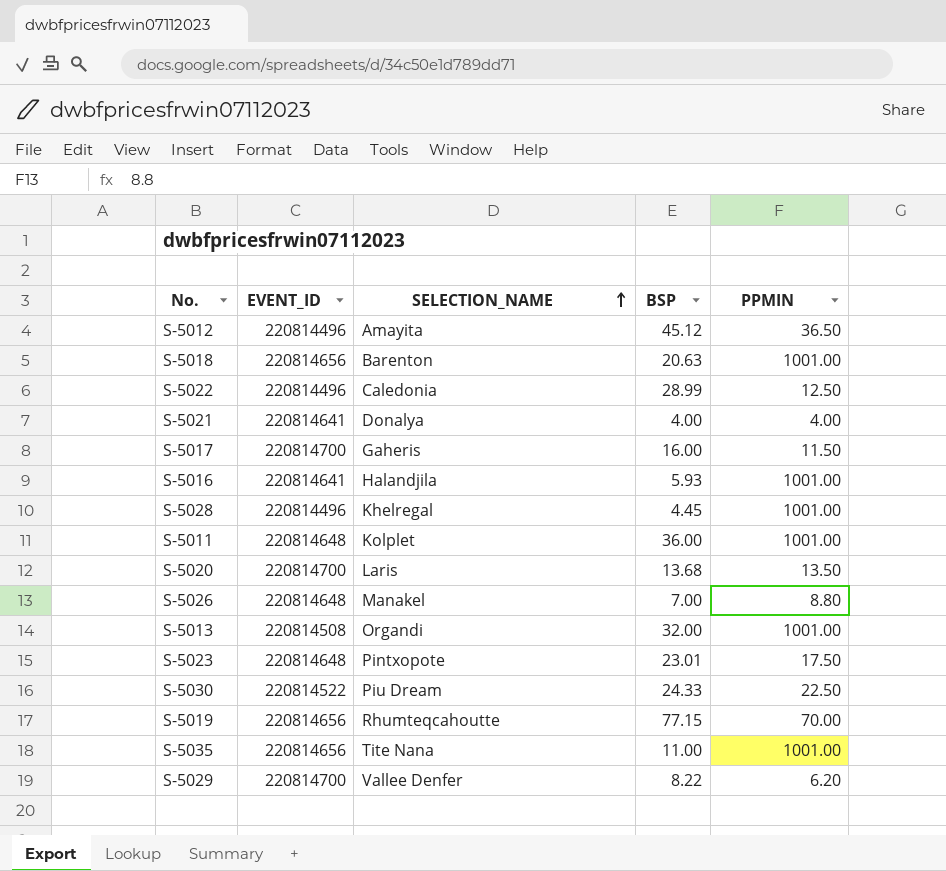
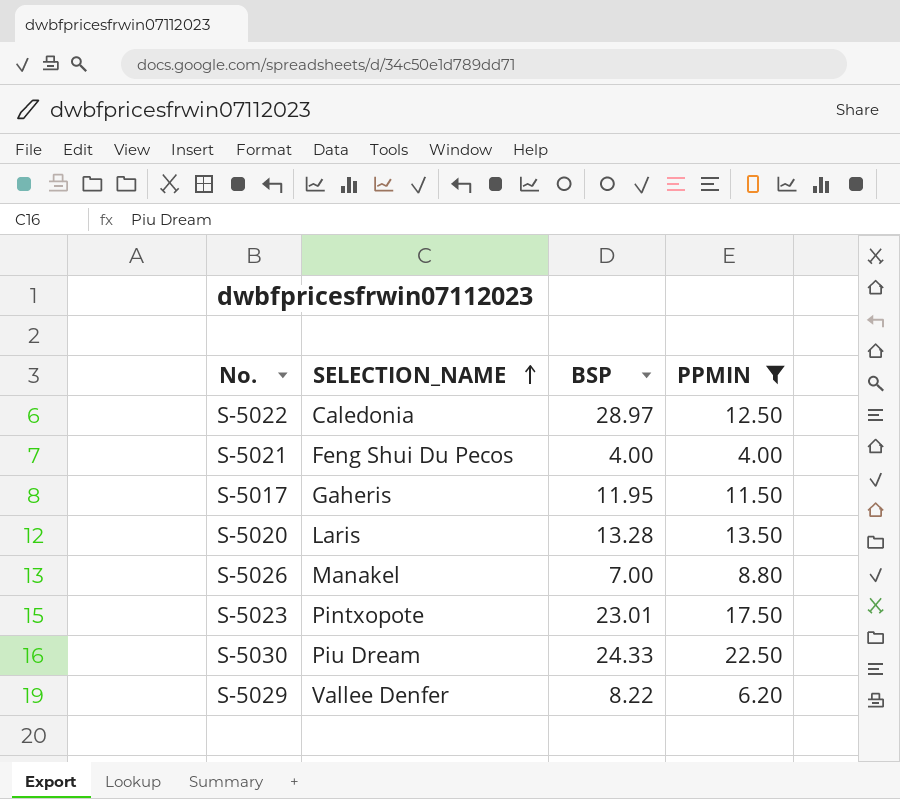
filter: none -> PPMIN <= 22.50
column EVENT_ID | position: 2 -> none
S-5022 | BSP: 28.99 -> 28.97
S-5021 | SELECTION_NAME: Donalya -> Feng Shui Du Pecos
S-5017 | BSP: 16.00 -> 11.95
S-5020 | BSP: 13.68 -> 13.28

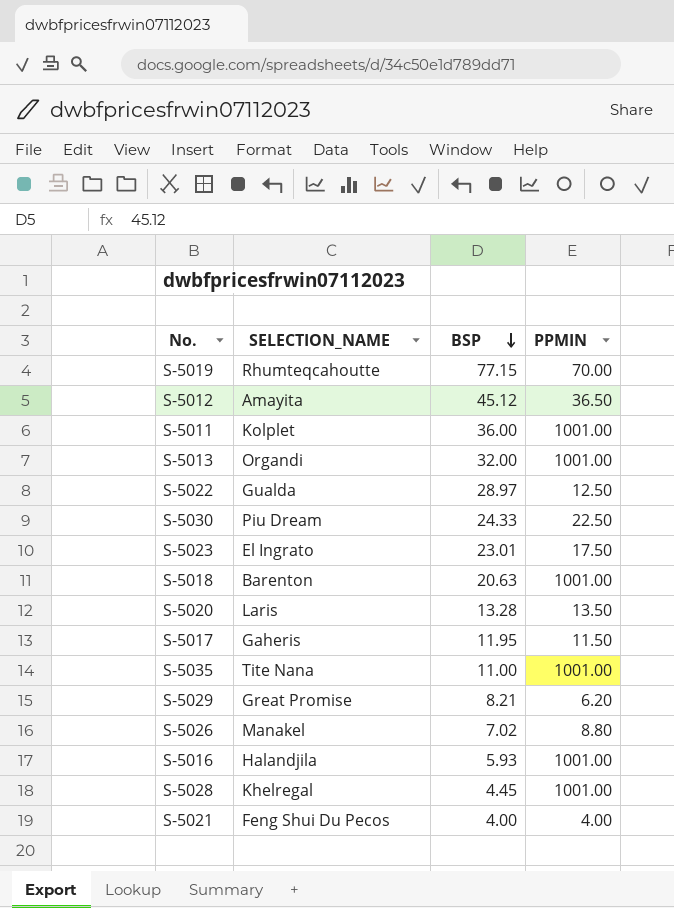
filter: PPMIN <= 22.50 -> none
row order: SELECTION_NAME ascending -> BSP descending
S-5022 | SELECTION_NAME: Caledonia -> Gualda
S-5023 | SELECTION_NAME: Pintxopote -> El Ingrato
S-5029 | SELECTION_NAME: Vallee Denfer -> Great Promise
S-5029 | BSP: 8.22 -> 8.21
S-5026 | BSP: 7.00 -> 7.02

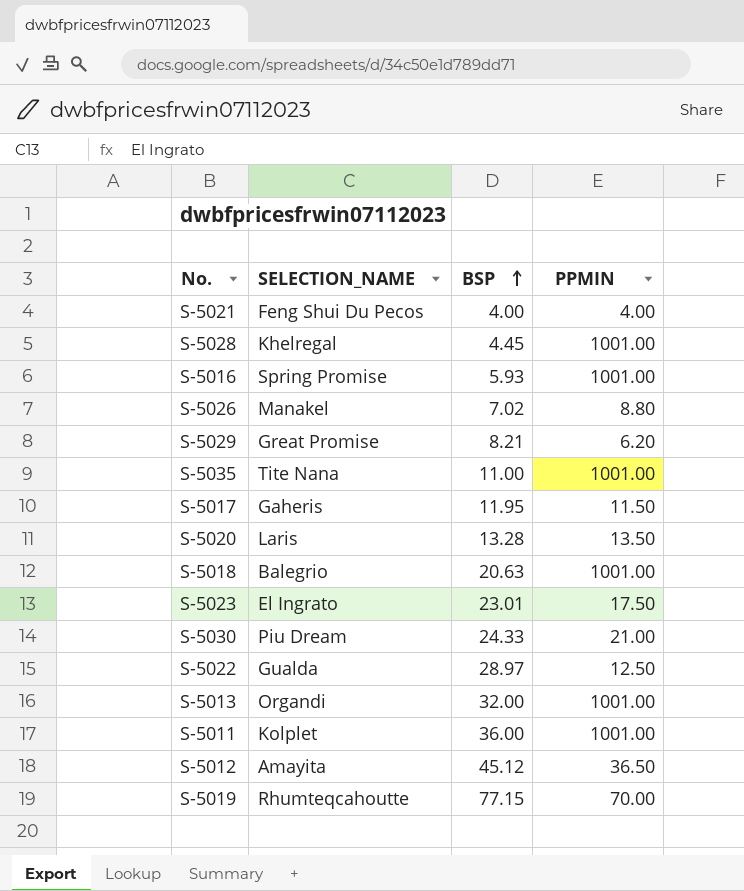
row order: BSP descending -> BSP ascending
S-5016 | SELECTION_NAME: Halandjila -> Spring Promise
S-5018 | SELECTION_NAME: Barenton -> Balegrio
S-5030 | PPMIN: 22.50 -> 21.00

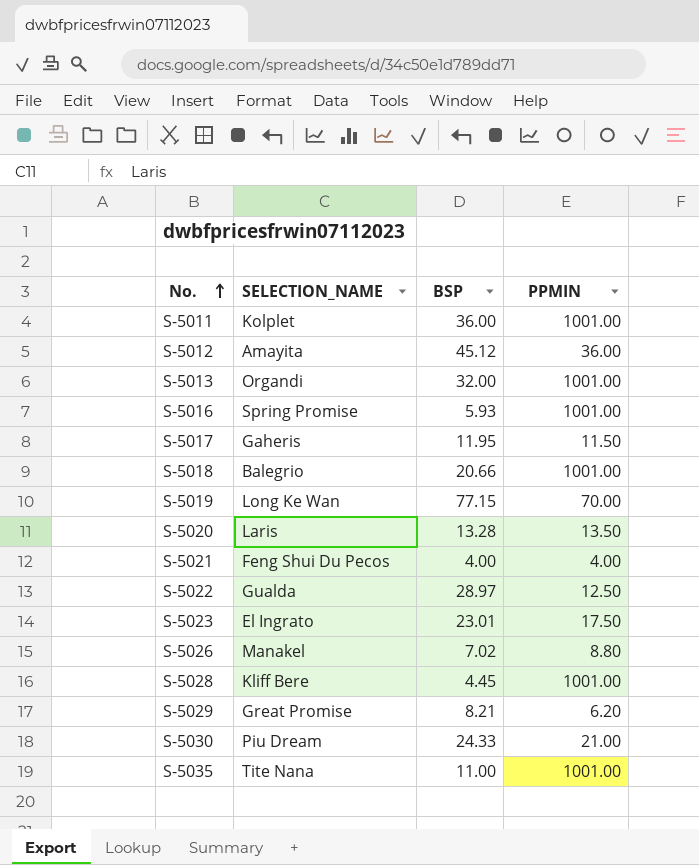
row order: BSP ascending -> No. ascending
S-5012 | PPMIN: 36.50 -> 36.00
S-5018 | BSP: 20.63 -> 20.66
S-5019 | SELECTION_NAME: Rhumteqcahoutte -> Long Ke Wan
S-5028 | SELECTION_NAME: Khelregal -> Kliff Bere

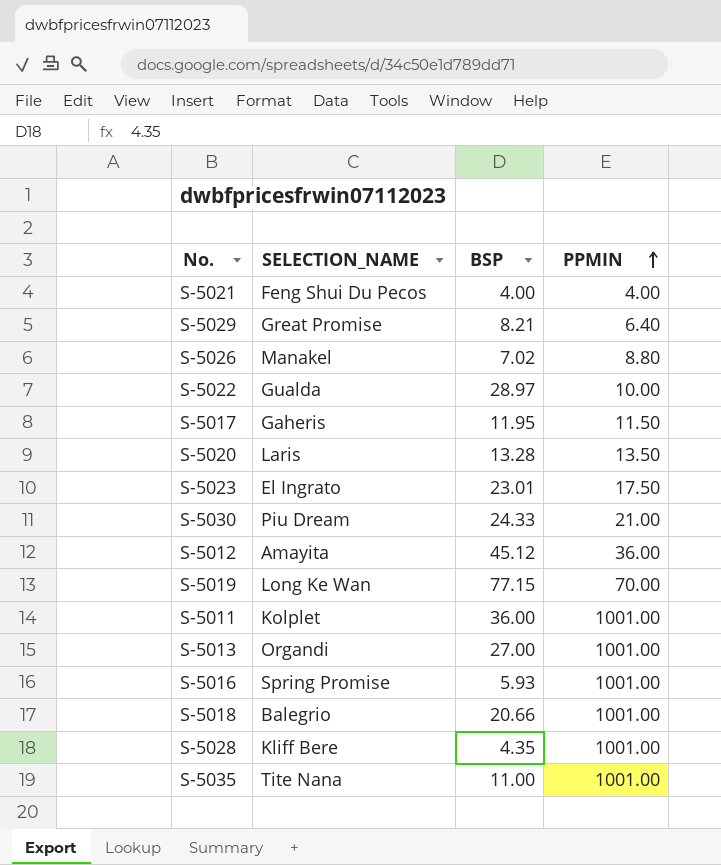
row order: No. ascending -> PPMIN ascending
S-5029 | PPMIN: 6.20 -> 6.40
S-5022 | PPMIN: 12.50 -> 10.00
S-5013 | BSP: 32.00 -> 27.00
S-5028 | BSP: 4.45 -> 4.35

